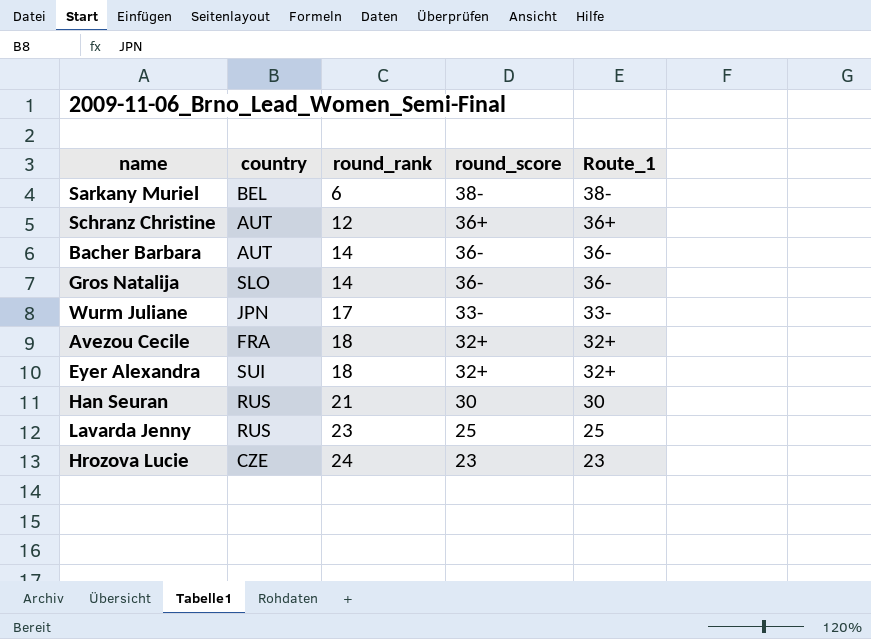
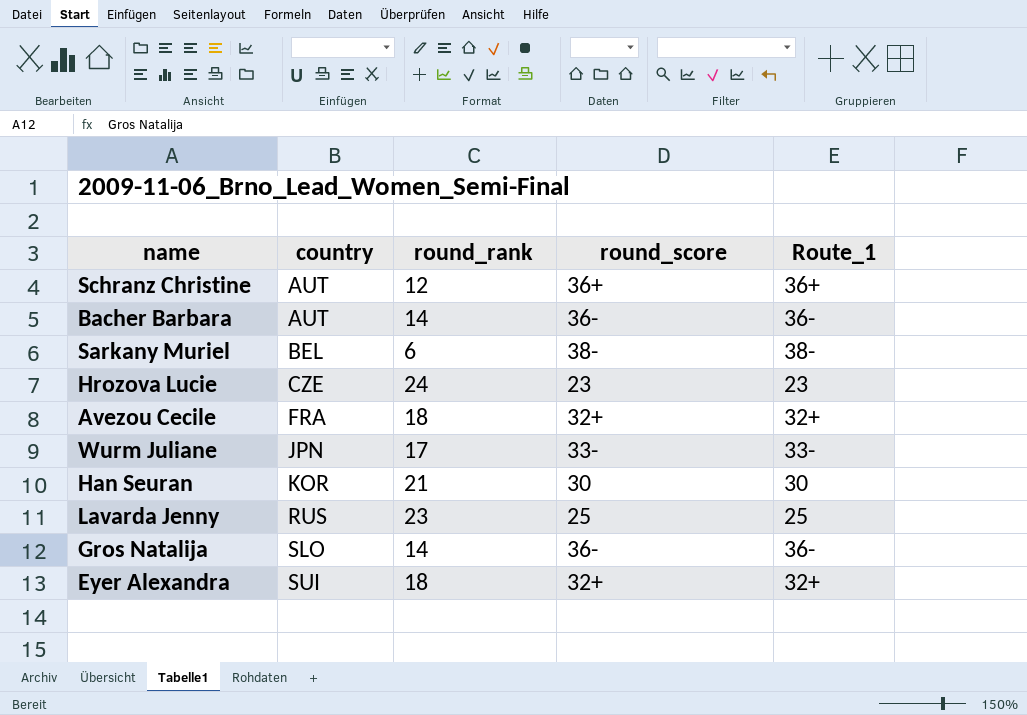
row order: round_rank ascending -> country ascending
Han Seuran | country: RUS -> KOR

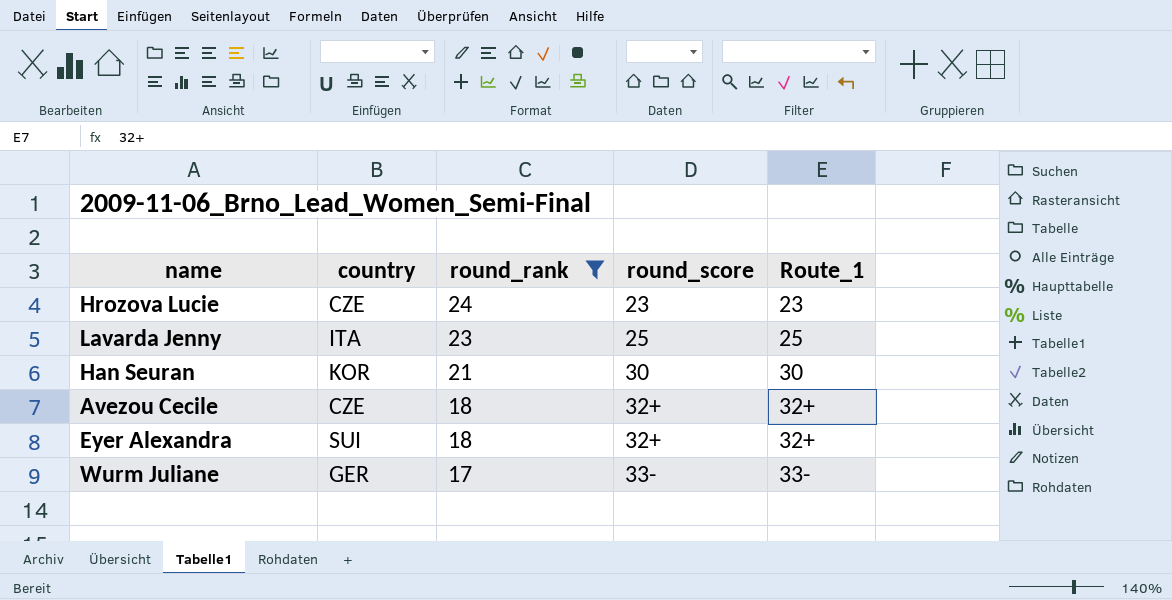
filter: none -> round_rank >= 17
row order: country ascending -> round_rank descending
Lavarda Jenny | country: RUS -> ITA
Avezou Cecile | country: FRA -> CZE
Wurm Juliane | country: JPN -> GER

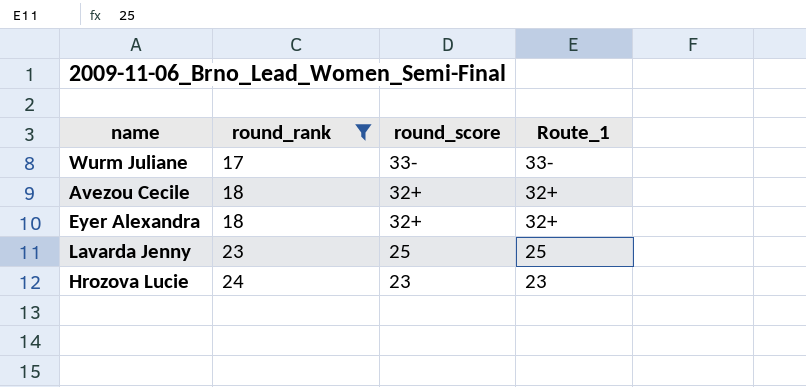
row order: round_rank descending -> round_rank ascending
column country | position: 2 -> none
row Han Seuran: KOR | 21 | 30 | 30 -> none

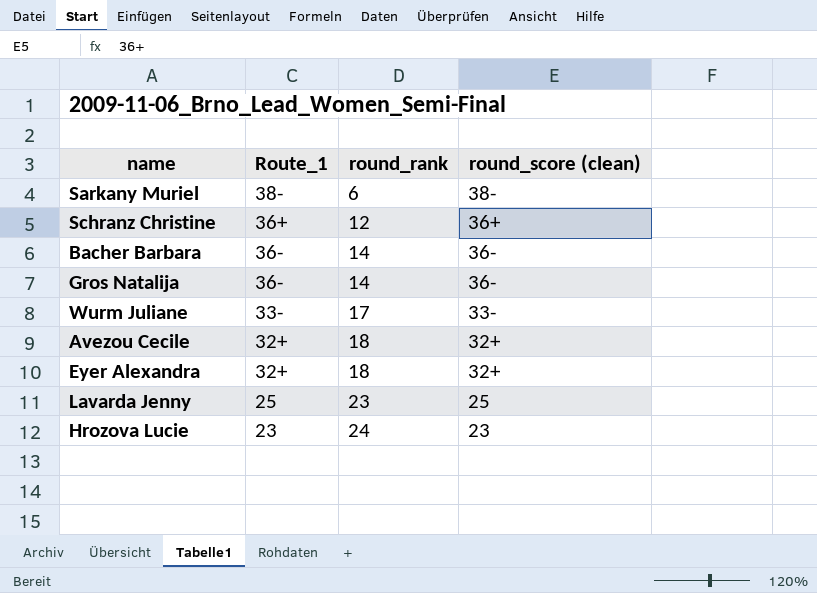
filter: round_rank >= 17 -> none
column Route_1 | position: 4 -> 2
column name: round_score -> round_score (clean)

